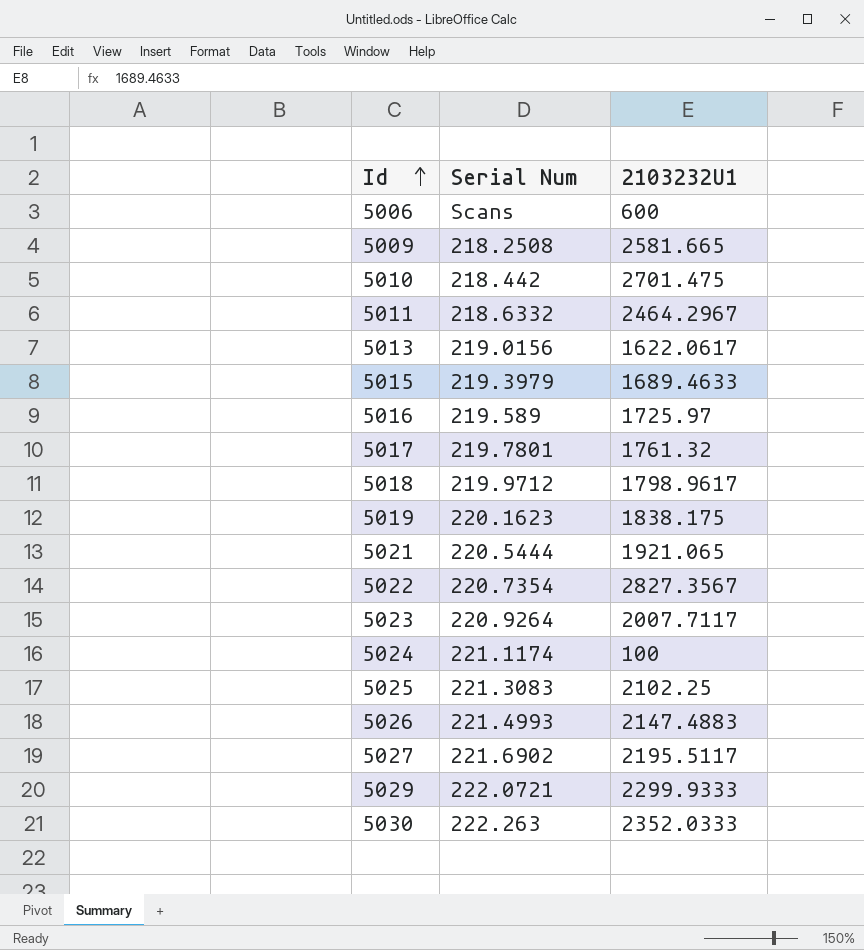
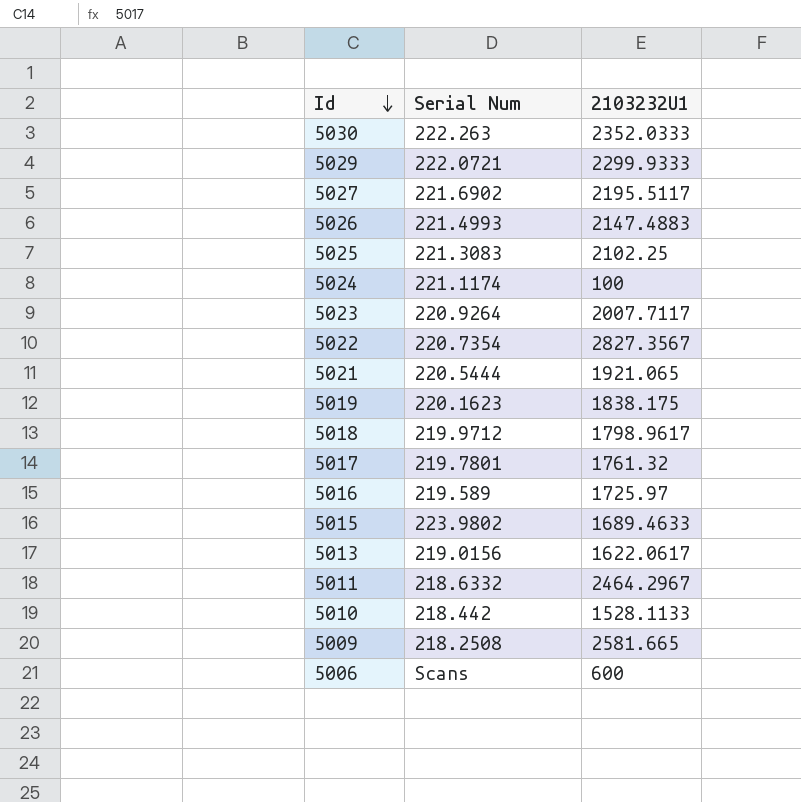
row order: Id ascending -> Id descending
5015 | Serial Num: 219.3979 -> 223.9802
5010 | 2103232U1: 2701.475 -> 1528.1133

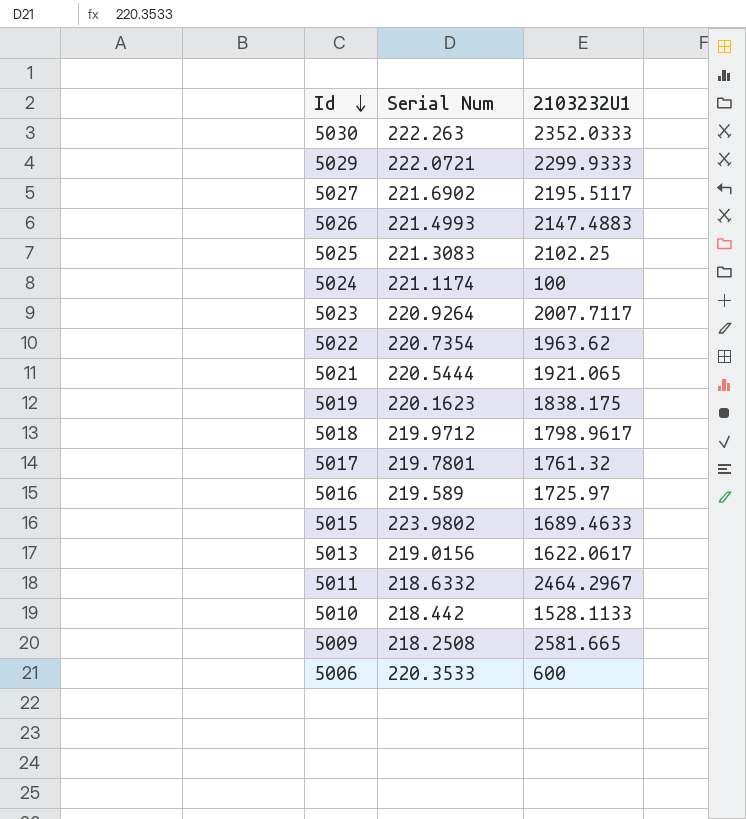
5022 | 2103232U1: 2827.3567 -> 1963.62
5006 | Serial Num: Scans -> 220.3533

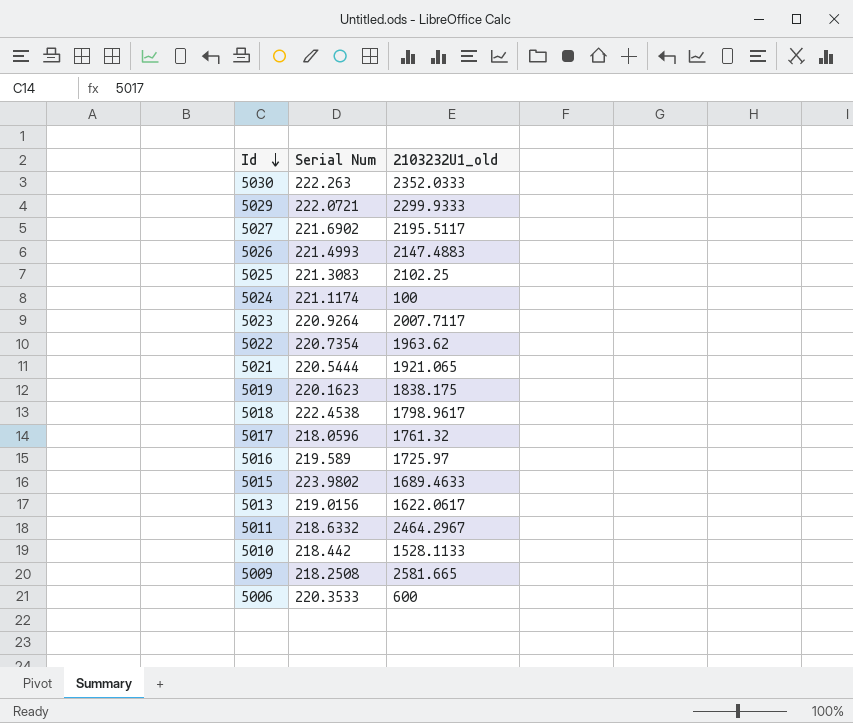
column name: 2103232U1 -> 2103232U1_old
5018 | Serial Num: 219.9712 -> 222.4538
5017 | Serial Num: 219.7801 -> 218.0596

